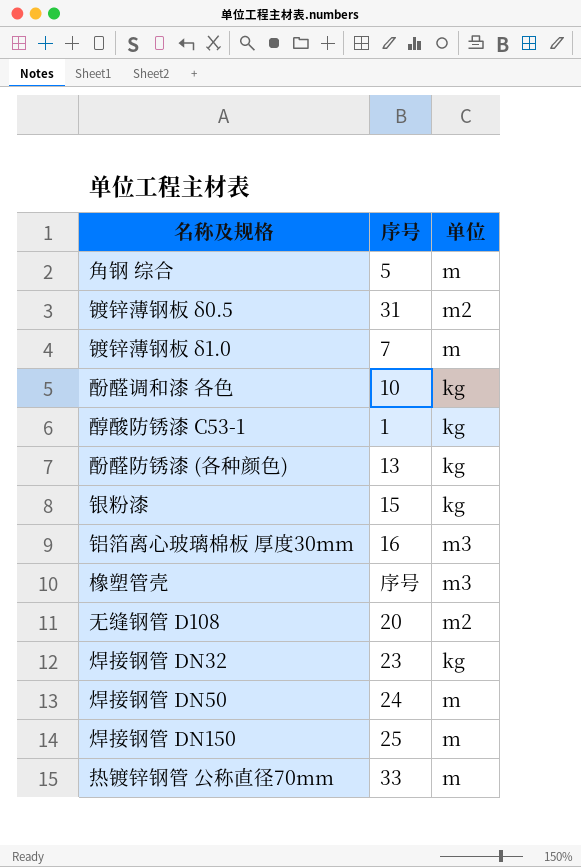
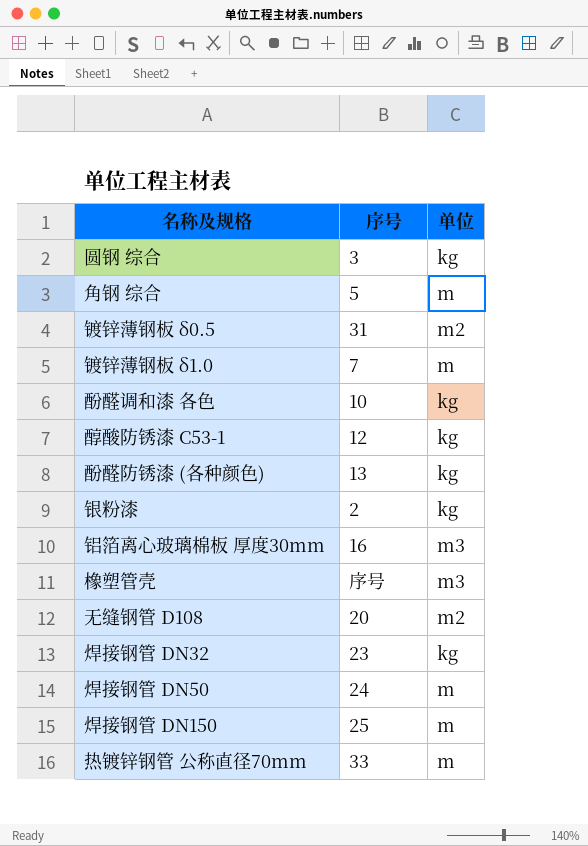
row 圆钢 综合: none -> 3 | kg
醇酸防锈漆 C53-1 | 序号: 1 -> 12
银粉漆 | 序号: 15 -> 2

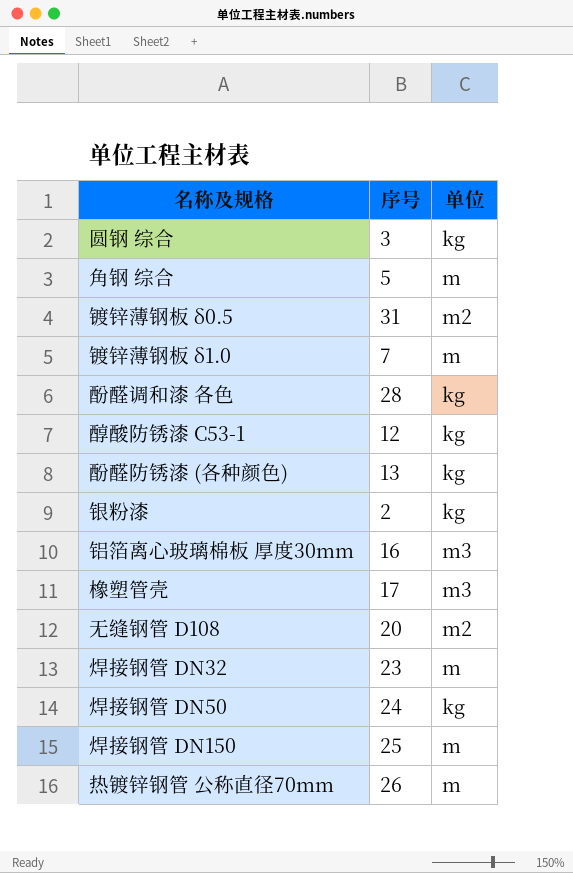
酚醛调和漆 各色 | 序号: 10 -> 28
橡塑管壳 | 序号: 序号 -> 17
焊接钢管 DN32 | 单位: kg -> m
焊接钢管 DN50 | 单位: m -> kg
热镀锌钢管 公称直径70mm | 序号: 33 -> 26

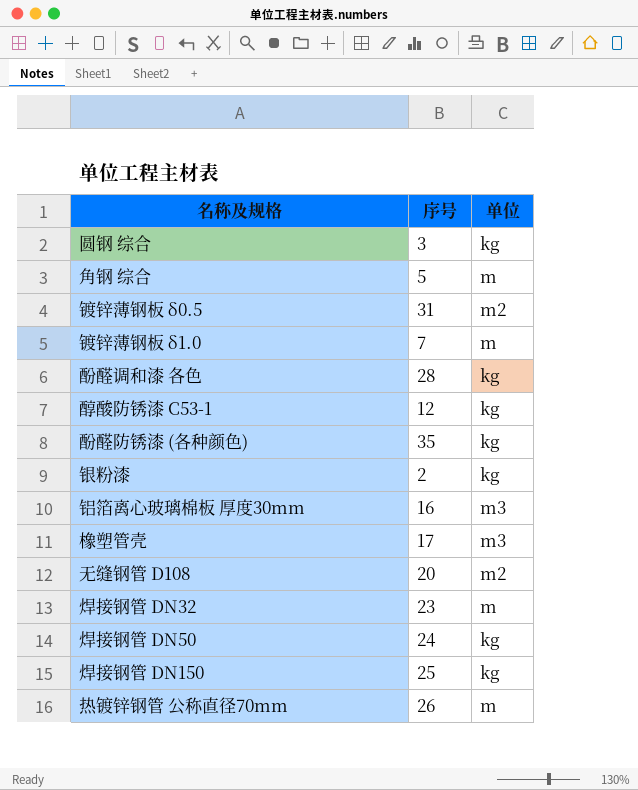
酚醛防锈漆 (各种颜色) | 序号: 13 -> 35
焊接钢管 DN150 | 单位: m -> kg

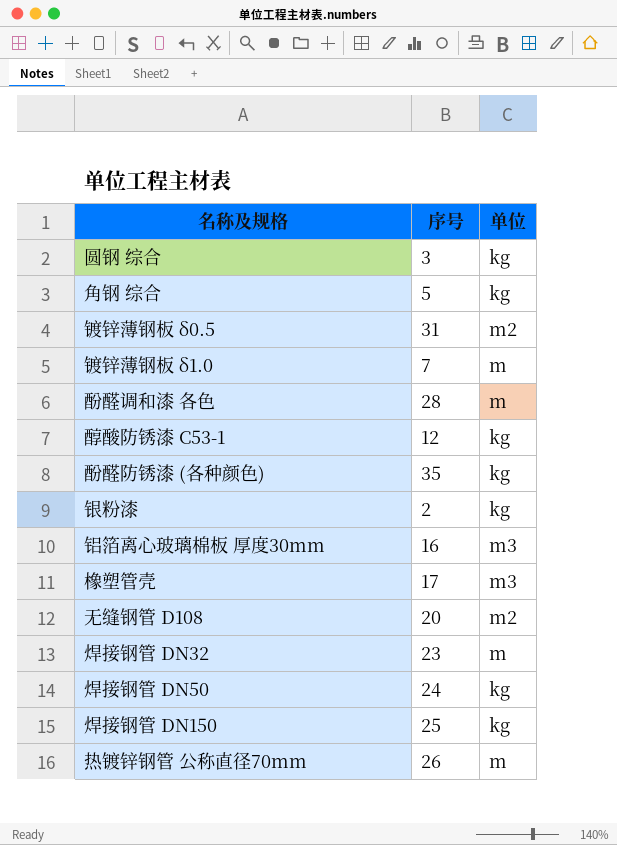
角钢 综合 | 单位: m -> kg
酚醛调和漆 各色 | 单位: kg -> m

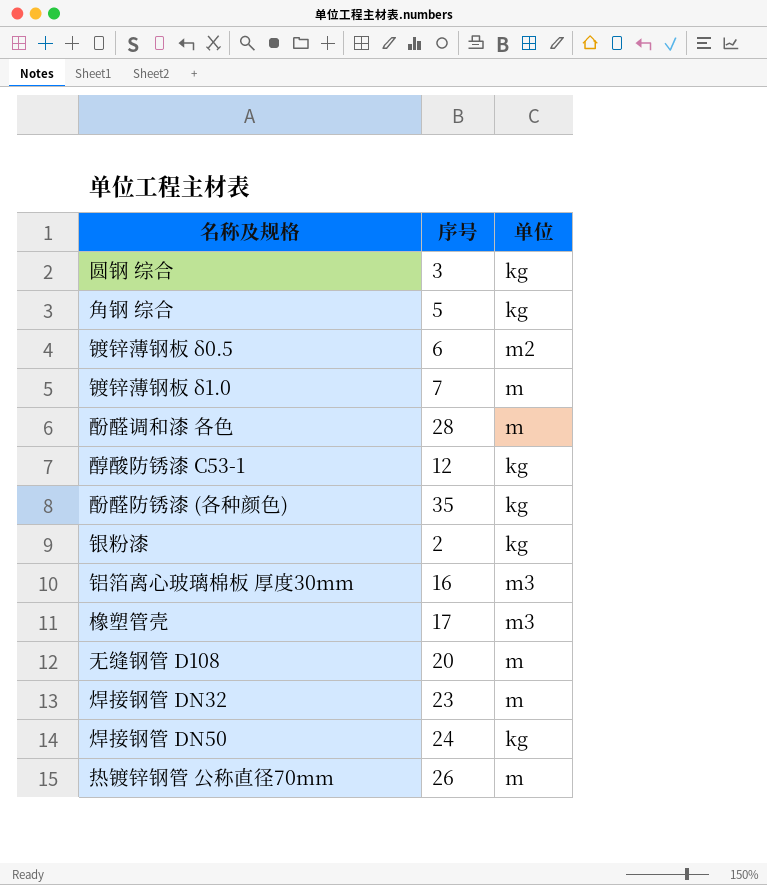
row 焊接钢管 DN150: 25 | kg -> none
镀锌薄钢板 δ0.5 | 序号: 31 -> 6
无缝钢管 D108 | 单位: m2 -> m

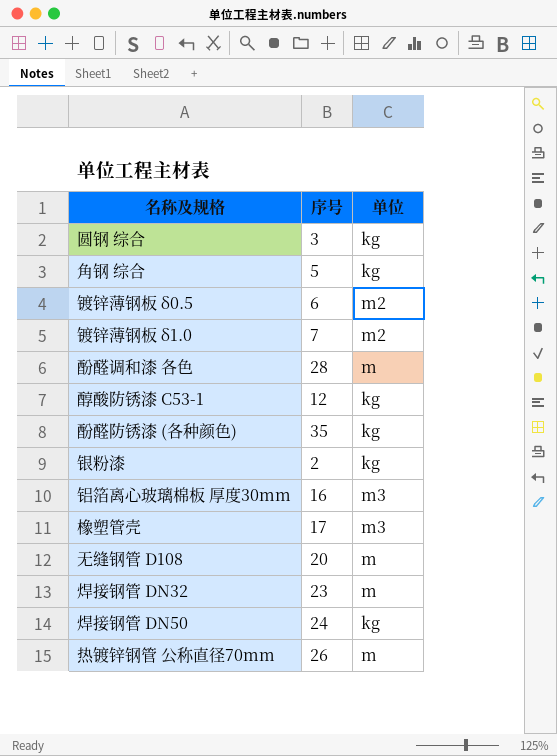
镀锌薄钢板 δ1.0 | 单位: m -> m2

